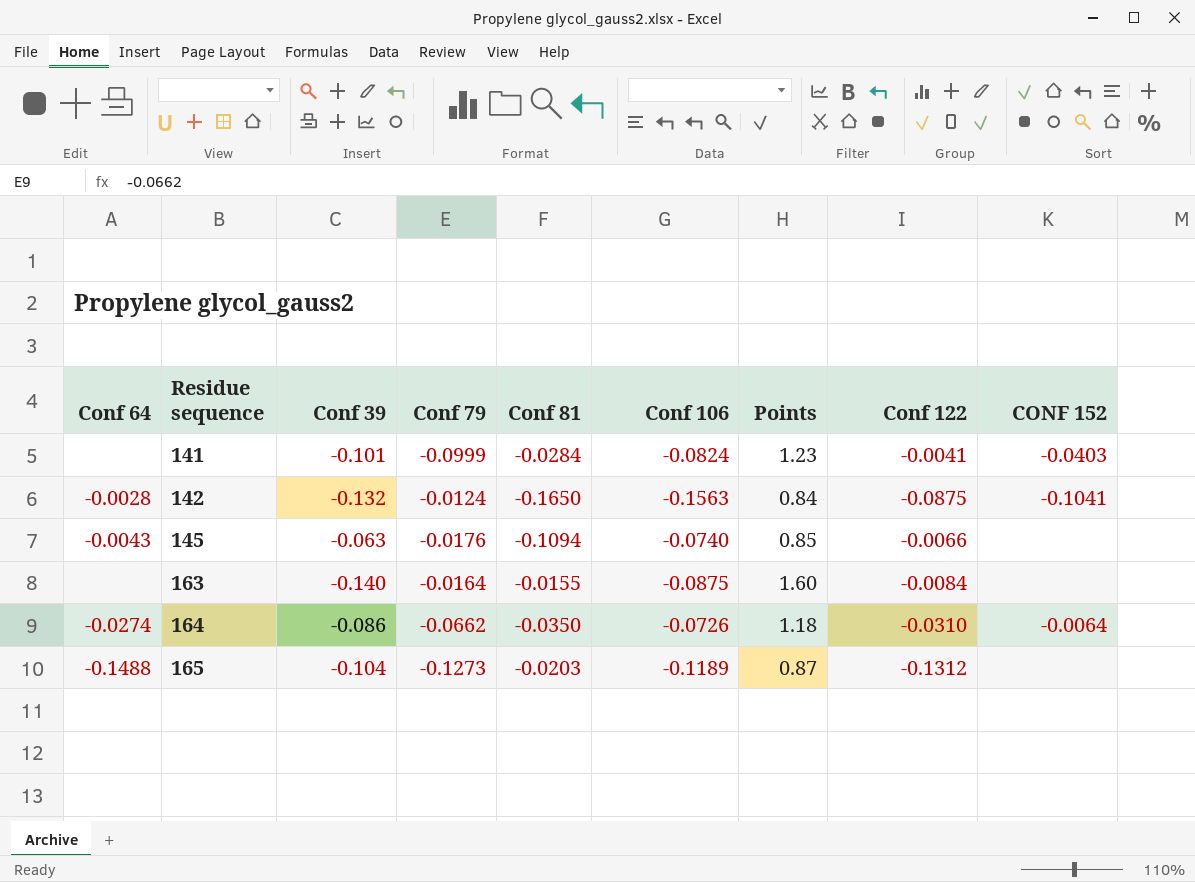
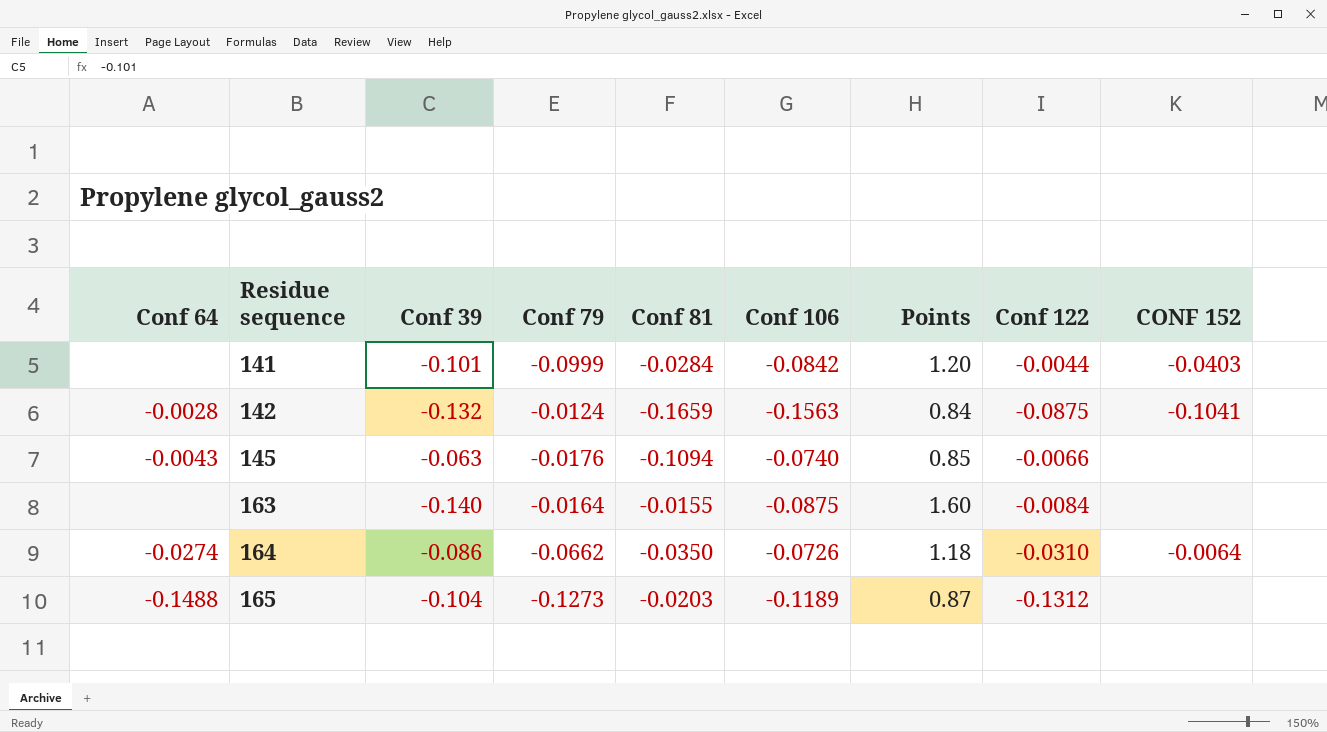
141 | Conf 106: -0.0824 -> -0.0842
141 | Points: 1.23 -> 1.20
141 | Conf 122: -0.0041 -> -0.0044
142 | Conf 81: -0.1650 -> -0.1659

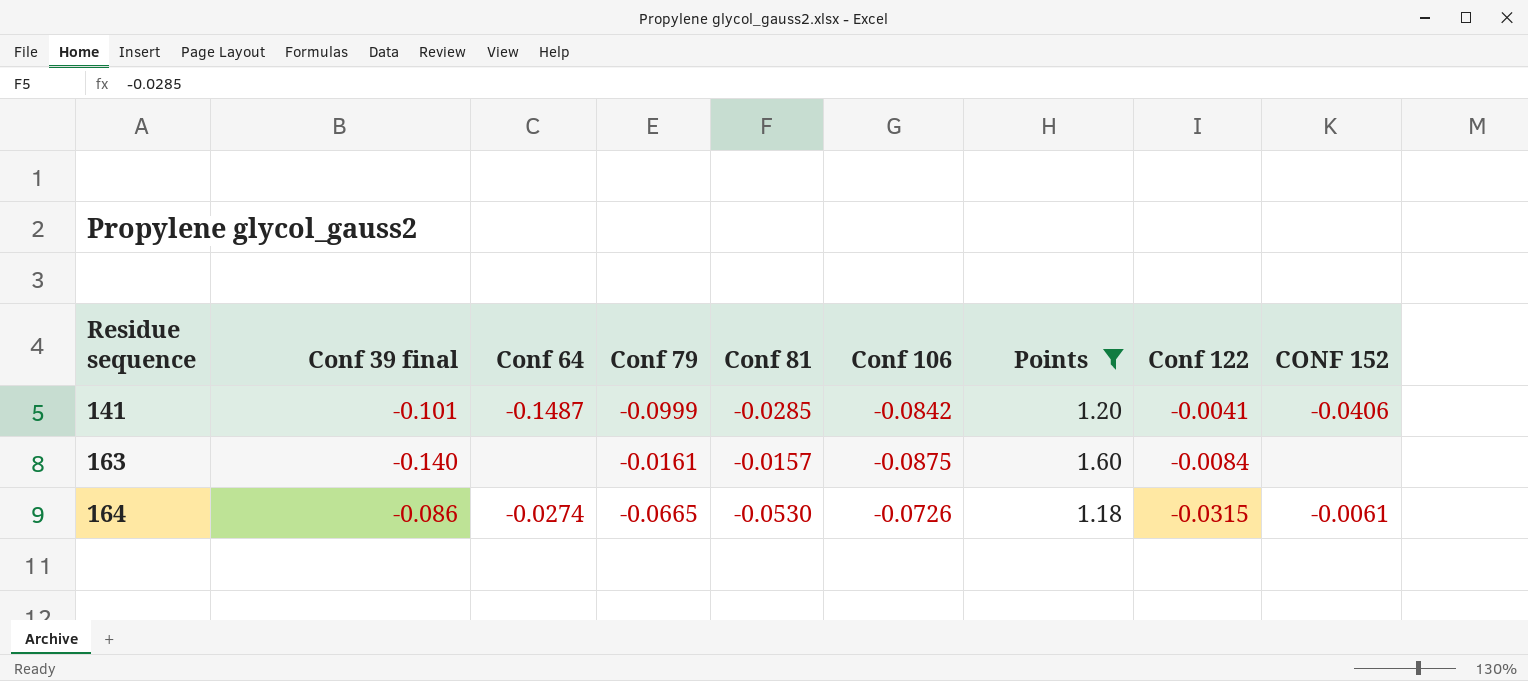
filter: none -> Points >= 1.18
column name: Conf 39 -> Conf 39 final
column Conf 64 | position: 1 -> 3
141 | Conf 64: none -> -0.1487
141 | Conf 81: -0.0284 -> -0.0285
141 | Conf 122: -0.0044 -> -0.0041
141 | CONF 152: -0.0403 -> -0.0406
163 | Conf 79: -0.0164 -> -0.0161
163 | Conf 81: -0.0155 -> -0.0157
164 | Conf 79: -0.0662 -> -0.0665
164 | Conf 81: -0.0350 -> -0.0530
164 | Conf 122: -0.0310 -> -0.0315
164 | CONF 152: -0.0064 -> -0.0061

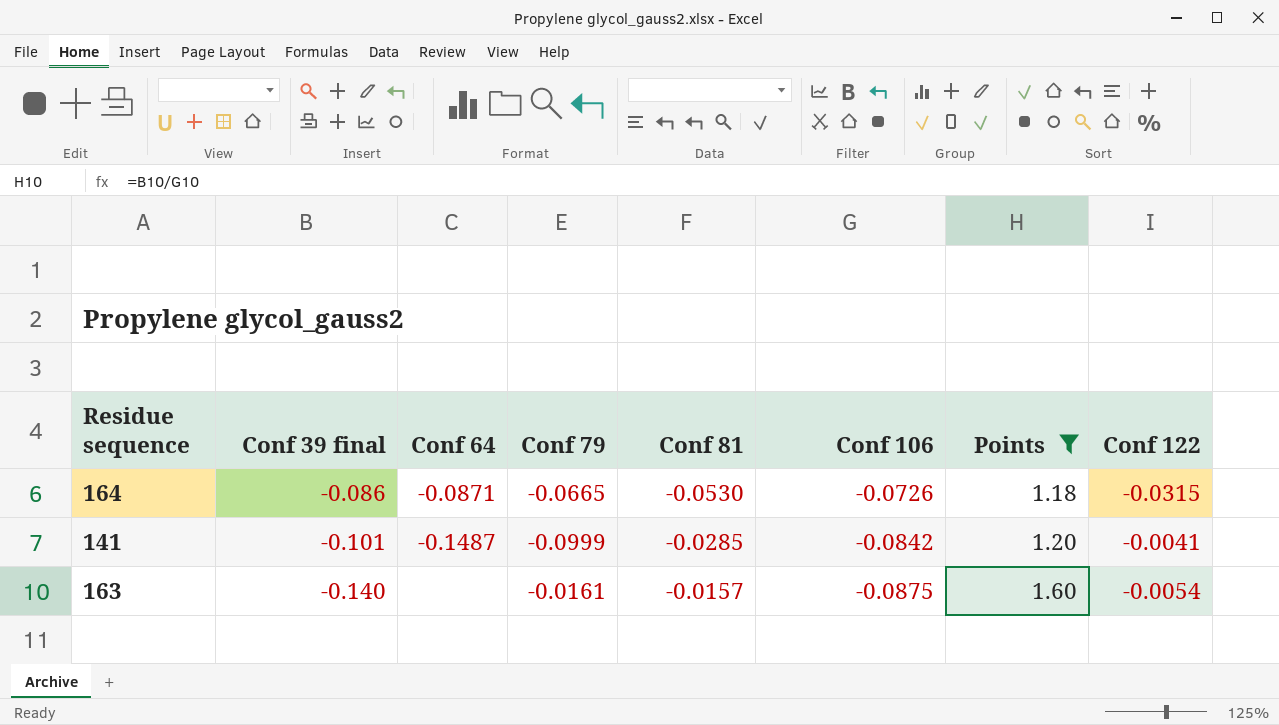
row order: Residue sequence ascending -> Conf 39 final descending
column CONF 152 | position: 9 -> none
164 | Conf 64: -0.0274 -> -0.0871
163 | Conf 122: -0.0084 -> -0.0054

